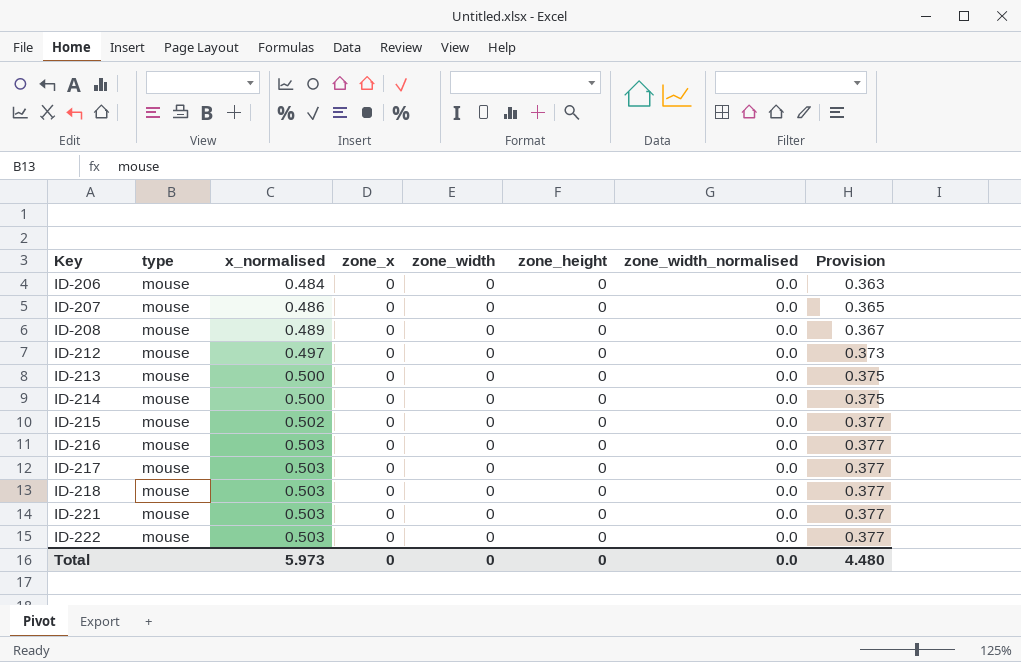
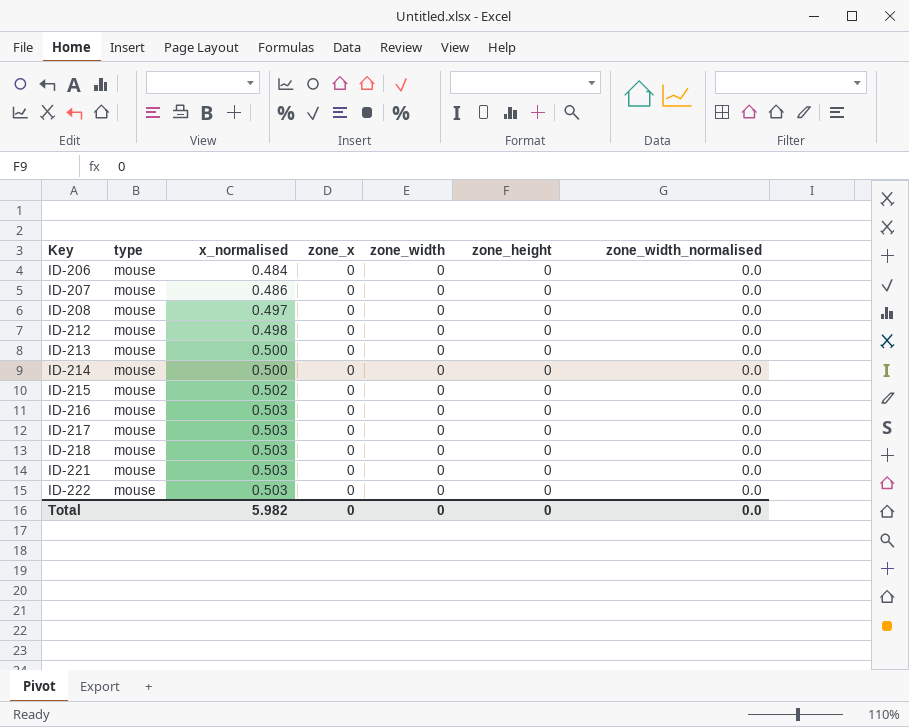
column Provision | formula: [x_normalised] * 0.75 -> none
ID-208 | x_normalised: 0.489 -> 0.497
ID-212 | x_normalised: 0.497 -> 0.498
Total | x_normalised: 5.973 -> 5.982

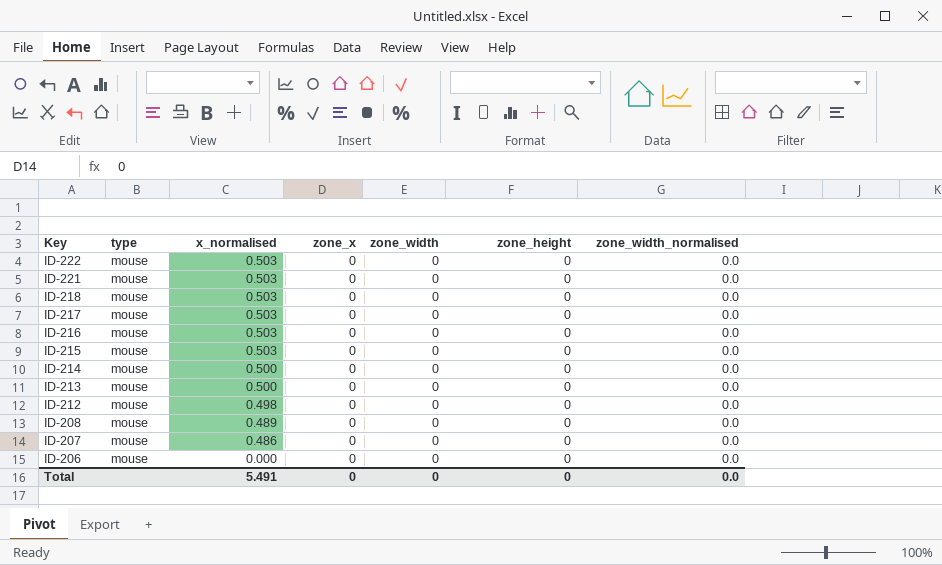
row order: Key ascending -> Key descending
ID-215 | x_normalised: 0.502 -> 0.503
ID-208 | x_normalised: 0.497 -> 0.489
ID-206 | x_normalised: 0.484 -> 0.000
Total | x_normalised: 5.982 -> 5.491

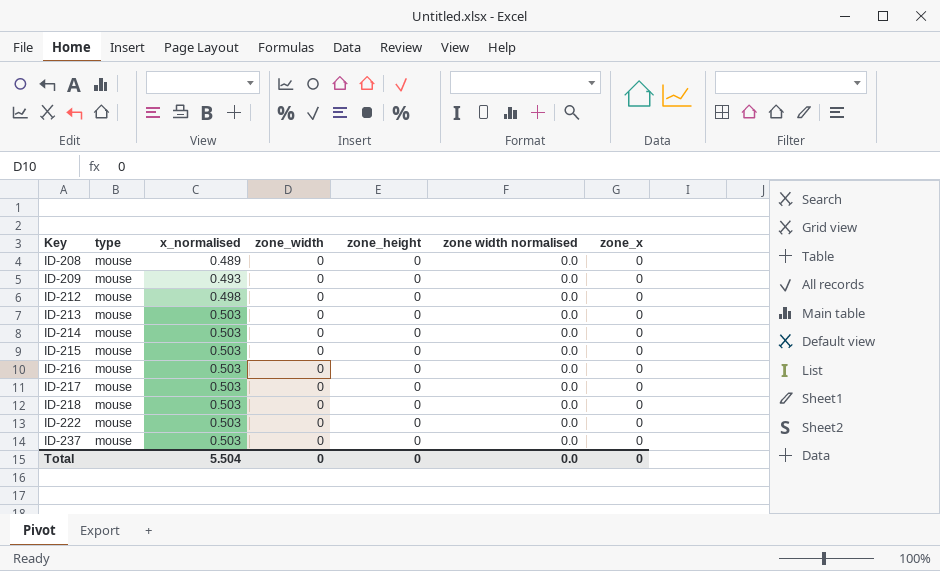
row order: Key descending -> Key ascending
column name: zone_width_normalised -> zone width normalised
column zone_x | position: 4 -> 7
row ID-221: mouse | 0.503 | 0 | 0 | 0 | 0.0 -> none
row ID-207: mouse | 0.486 | 0 | 0 | 0 | 0.0 -> none
row ID-206: mouse | 0.000 | 0 | 0 | 0 | 0.0 -> none
row ID-209: none -> mouse | 0.493 | 0 | 0 | 0.0 | 0
ID-213 | x_normalised: 0.500 -> 0.503
ID-214 | x_normalised: 0.500 -> 0.503
row ID-237: none -> mouse | 0.503 | 0 | 0 | 0.0 | 0
Total | x_normalised: 5.491 -> 5.504

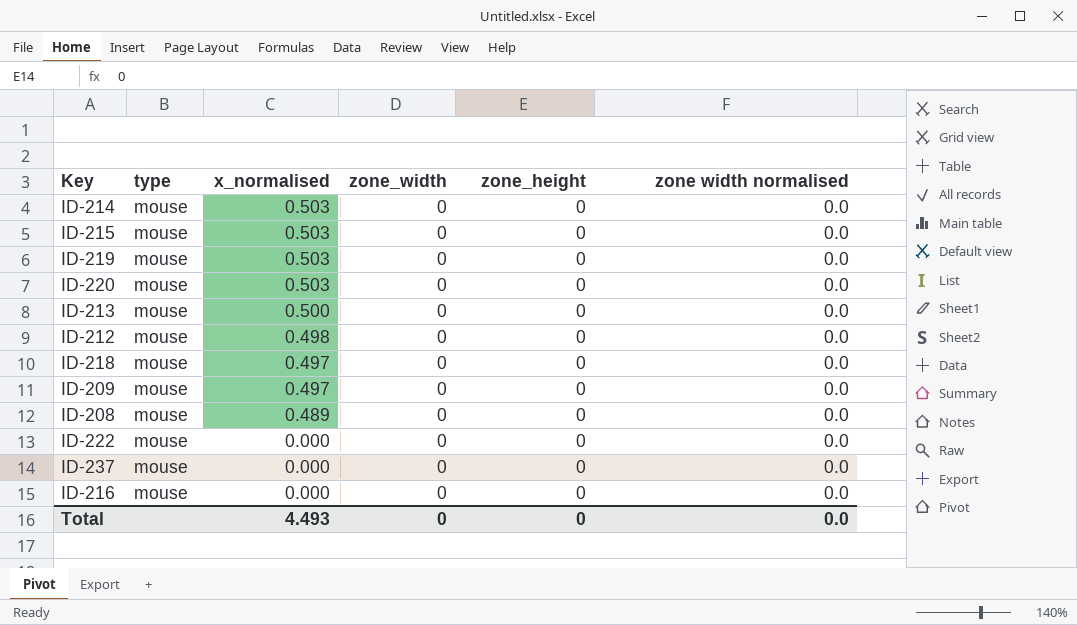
row order: Key ascending -> x_normalised descending
column zone_x | position: 7 -> none
row ID-217: mouse | 0.503 | 0 | 0 | 0.0 | 0 -> none
row ID-219: none -> mouse | 0.503 | 0 | 0 | 0.0
row ID-220: none -> mouse | 0.503 | 0 | 0 | 0.0
ID-213 | x_normalised: 0.503 -> 0.500
ID-218 | x_normalised: 0.503 -> 0.497
ID-209 | x_normalised: 0.493 -> 0.497
ID-222 | x_normalised: 0.503 -> 0.000
ID-237 | x_normalised: 0.503 -> 0.000
ID-216 | x_normalised: 0.503 -> 0.000
Total | x_normalised: 5.504 -> 4.493

